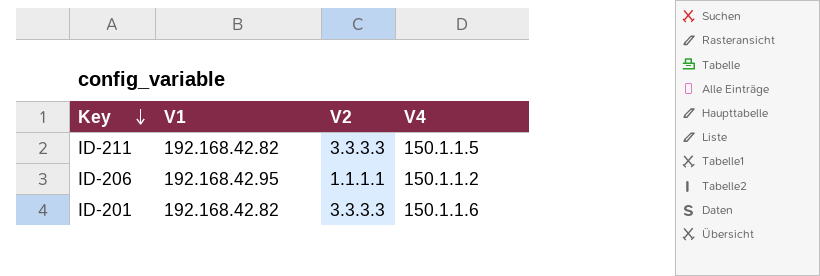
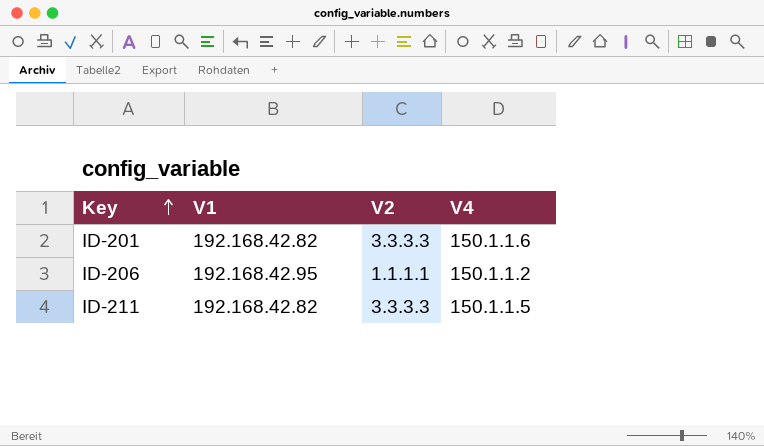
row order: Key descending -> Key ascending

